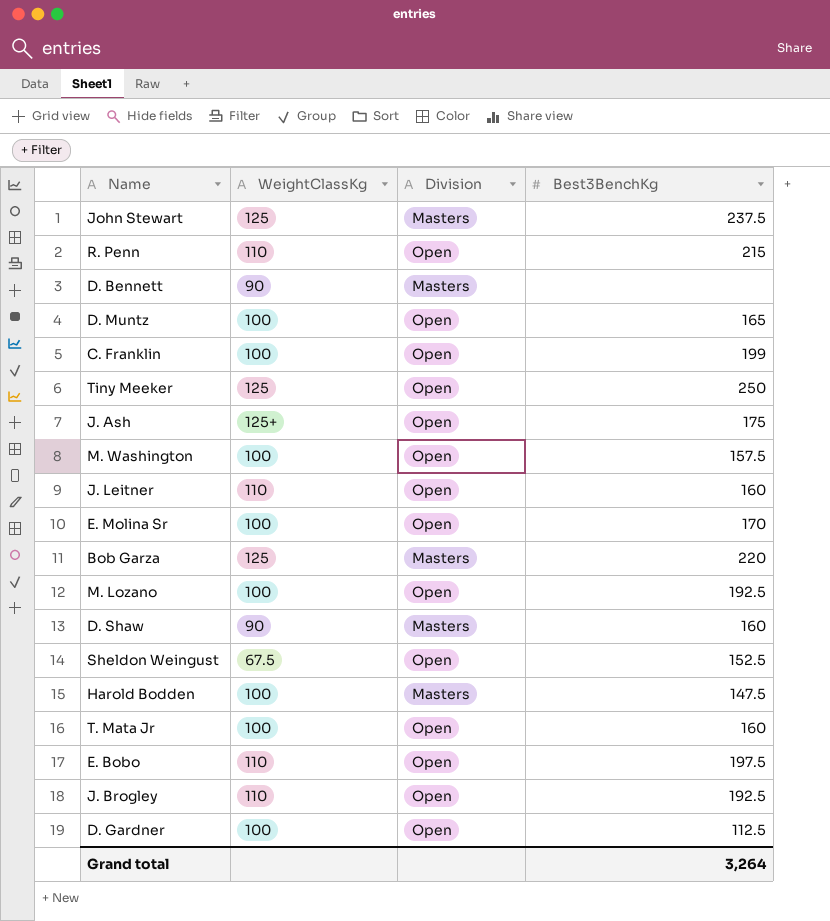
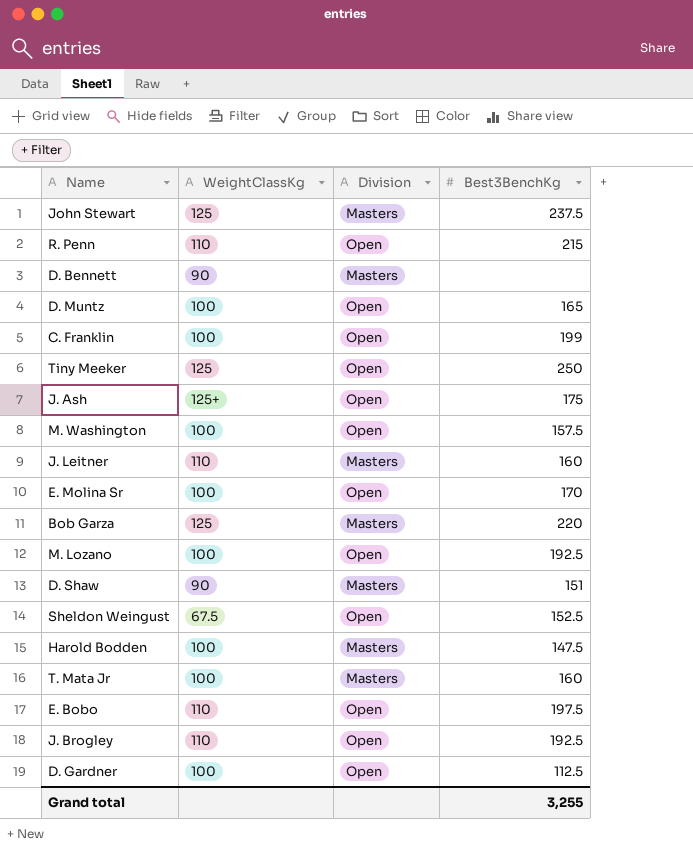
J. Leitner | Division: Open -> Masters
D. Shaw | Best3BenchKg: 160 -> 151
T. Mata Jr | Division: Open -> Masters
Grand total | Best3BenchKg: 3,264 -> 3,255

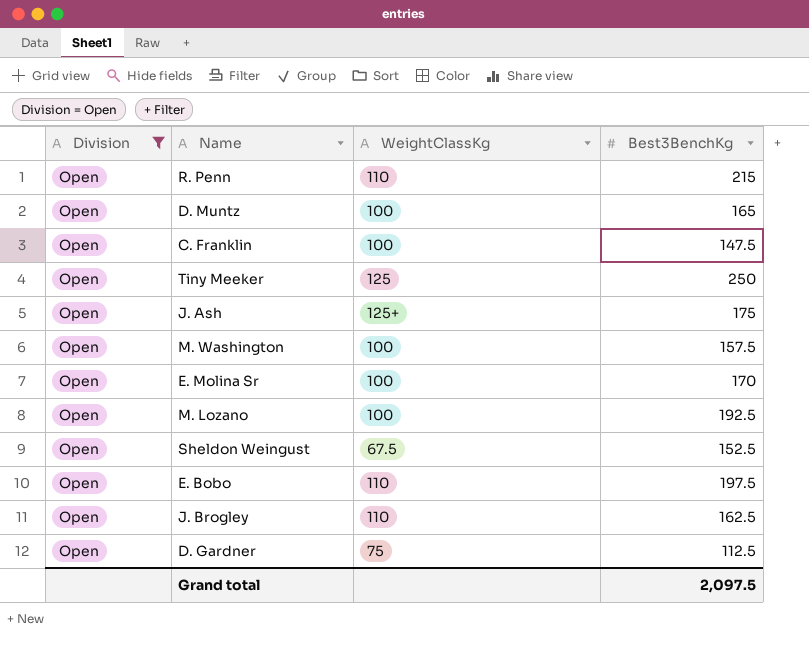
filter: none -> Division = Open
column Division | position: 3 -> 1
C. Franklin | Best3BenchKg: 199 -> 147.5
J. Brogley | Best3BenchKg: 192.5 -> 162.5
D. Gardner | WeightClassKg: 100 -> 75
Grand total | Best3BenchKg: 3,255 -> 2,097.5

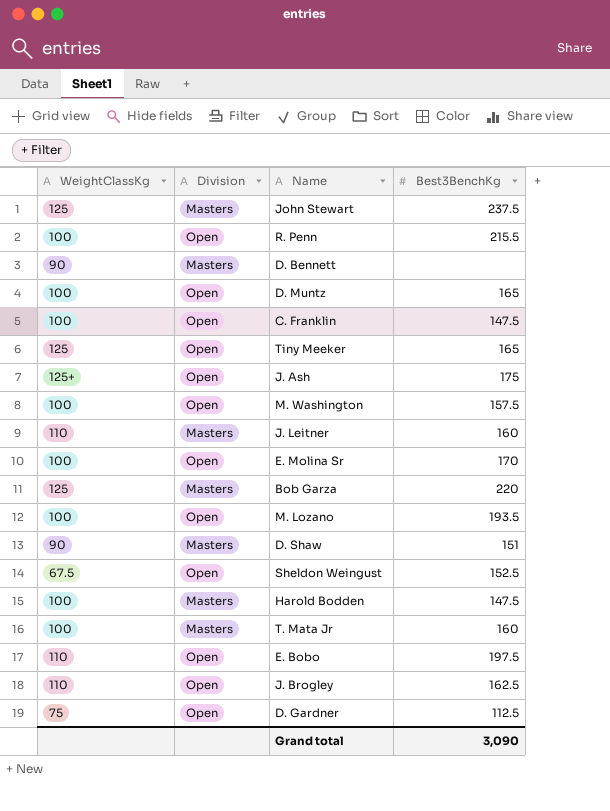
filter: Division = Open -> none
column WeightClassKg | position: 3 -> 1
R. Penn | WeightClassKg: 110 -> 100
R. Penn | Best3BenchKg: 215 -> 215.5
Tiny Meeker | Best3BenchKg: 250 -> 165
M. Lozano | Best3BenchKg: 192.5 -> 193.5
Grand total | Best3BenchKg: 2,097.5 -> 3,090

